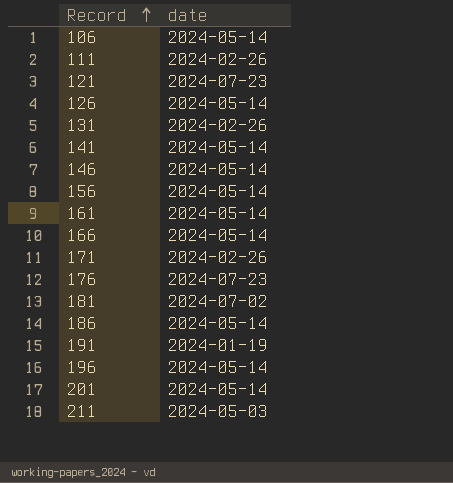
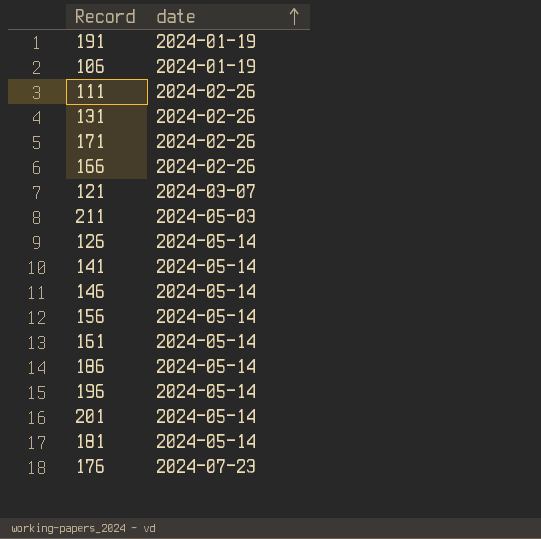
row order: Record ascending -> date ascending
106 | date: 2024-05-14 -> 2024-01-19
166 | date: 2024-05-14 -> 2024-02-26
121 | date: 2024-07-23 -> 2024-03-07
181 | date: 2024-07-02 -> 2024-05-14

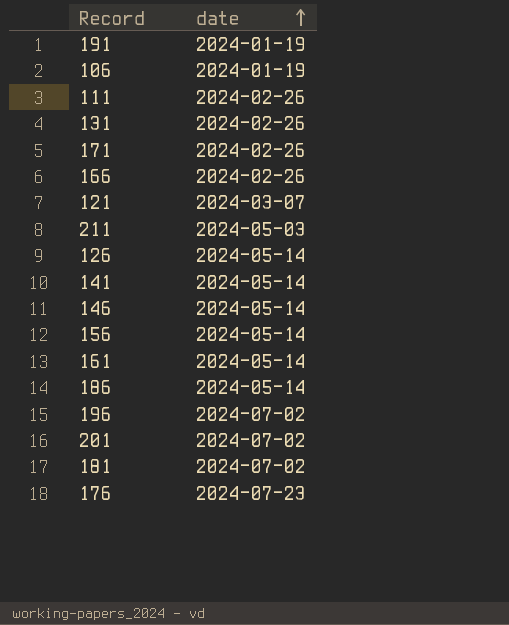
196 | date: 2024-05-14 -> 2024-07-02
201 | date: 2024-05-14 -> 2024-07-02
181 | date: 2024-05-14 -> 2024-07-02

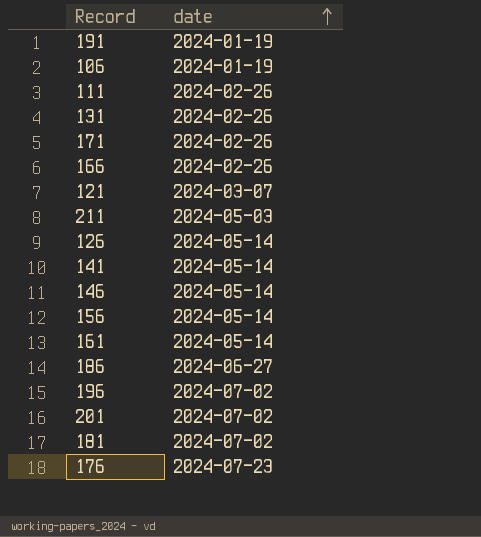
186 | date: 2024-05-14 -> 2024-06-27

